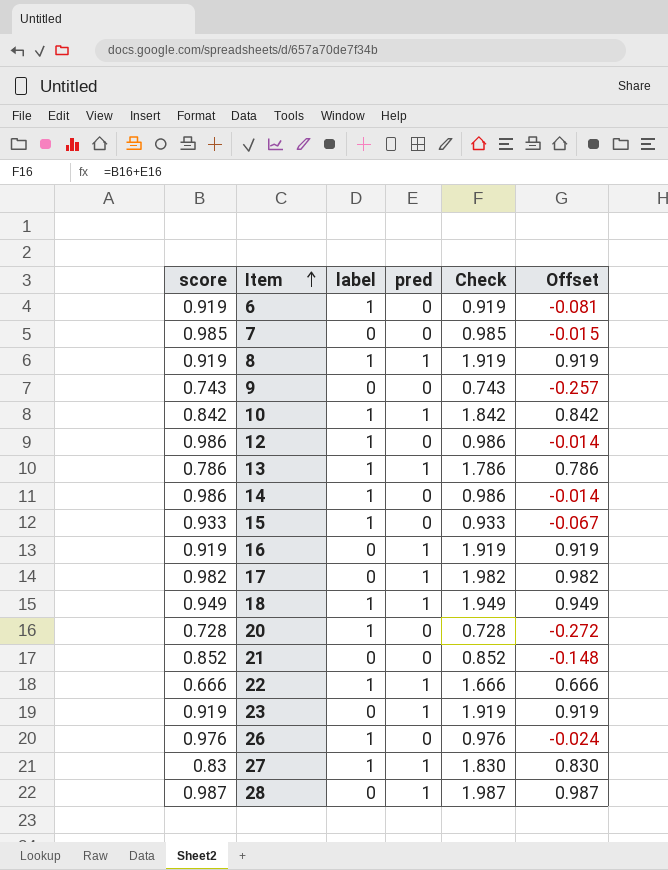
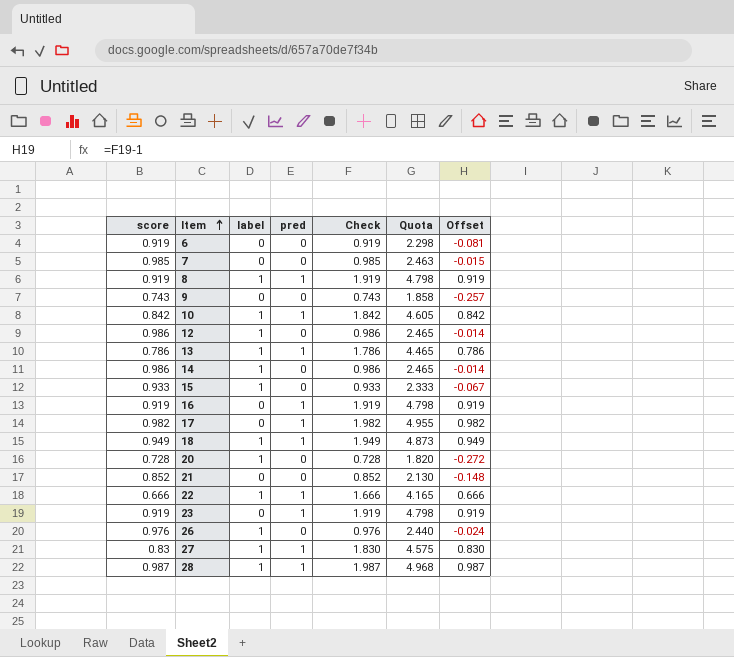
column Quota | formula: none -> [Check] * 2.5
6 | label: 1 -> 0
28 | label: 0 -> 1

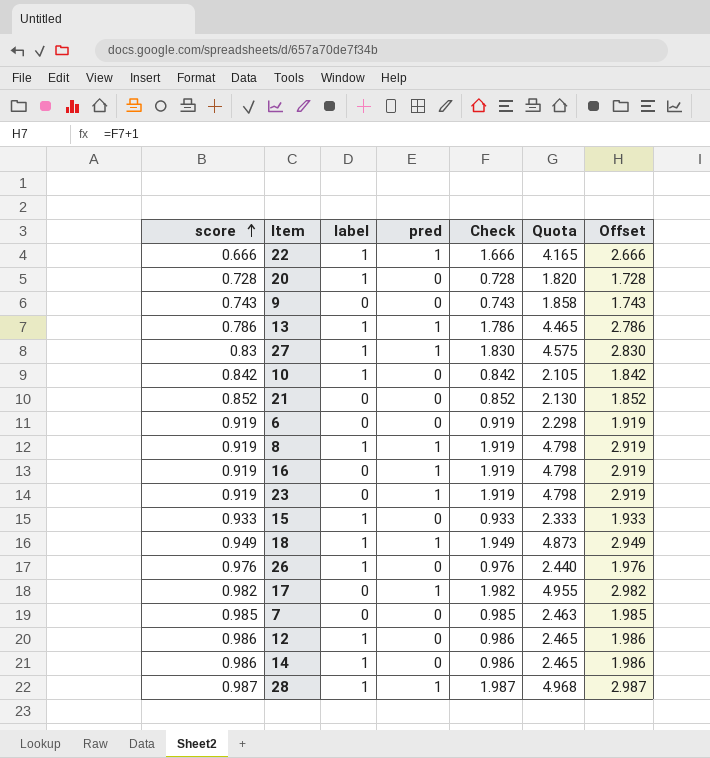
row order: Item ascending -> score ascending
column Offset | formula: [Check] - 1 -> [Check] + 1
10 | pred: 1 -> 0
10 | Check: 1.842 -> 0.842
10 | Quota: 4.605 -> 2.105

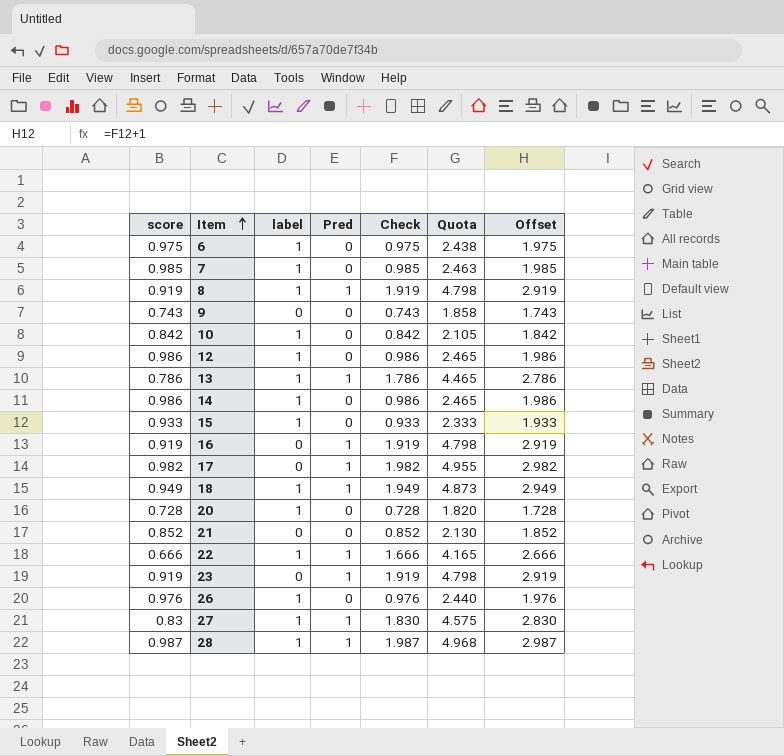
row order: score ascending -> Item ascending
column name: pred -> Pred
6 | score: 0.919 -> 0.975
6 | label: 0 -> 1
6 | Check: 0.919 -> 0.975
6 | Quota: 2.298 -> 2.438
6 | Offset: 1.919 -> 1.975
7 | label: 0 -> 1

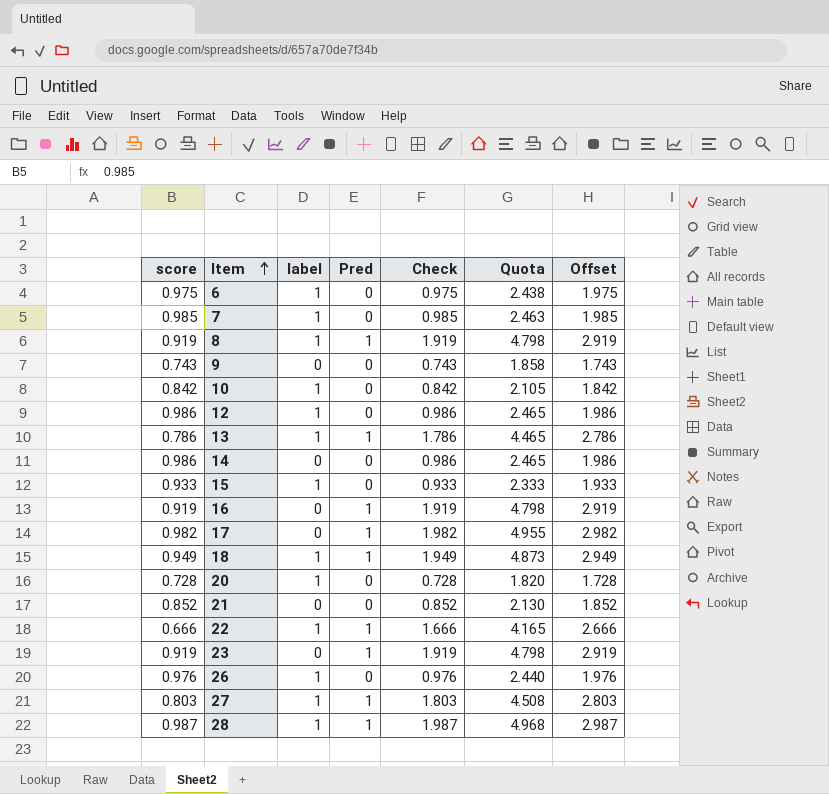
14 | label: 1 -> 0
27 | score: 0.83 -> 0.803
27 | Check: 1.830 -> 1.803
27 | Quota: 4.575 -> 4.508
27 | Offset: 2.830 -> 2.803

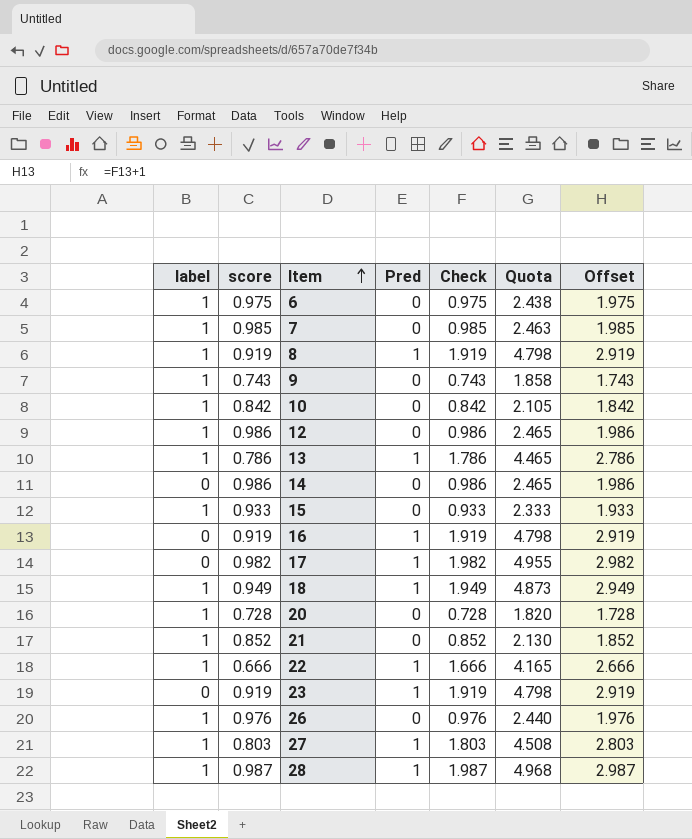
column label | position: 3 -> 1
9 | label: 0 -> 1
21 | label: 0 -> 1

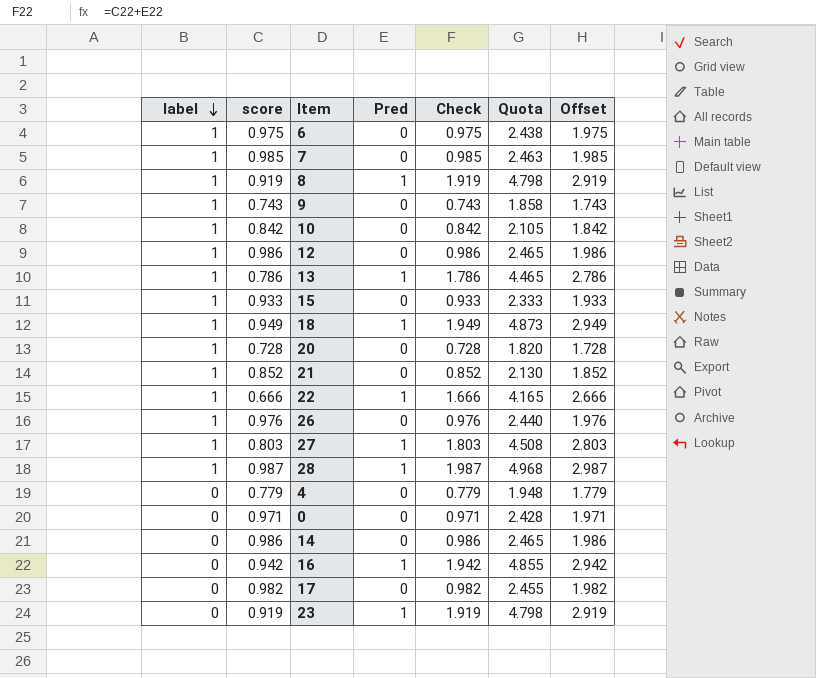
row order: Item ascending -> label descending
row 4: none -> 0 | 0.779 | 0 | 0.779 | 1.948 | 1.779
row 0: none -> 0 | 0.971 | 0 | 0.971 | 2.428 | 1.971
16 | score: 0.919 -> 0.942
16 | Check: 1.919 -> 1.942
16 | Quota: 4.798 -> 4.855
16 | Offset: 2.919 -> 2.942
17 | Pred: 1 -> 0
17 | Check: 1.982 -> 0.982
17 | Quota: 4.955 -> 2.455
17 | Offset: 2.982 -> 1.982

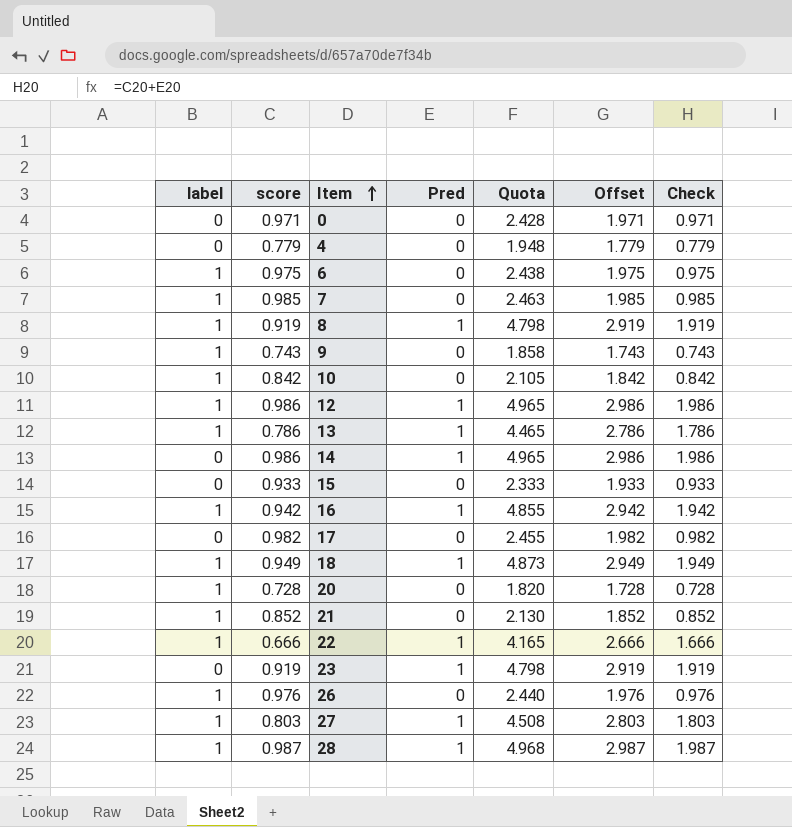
row order: label descending -> Item ascending
column Check | position: 5 -> 7
12 | Pred: 0 -> 1
12 | Quota: 2.465 -> 4.965
12 | Offset: 1.986 -> 2.986
12 | Check: 0.986 -> 1.986
14 | Pred: 0 -> 1
14 | Quota: 2.465 -> 4.965
14 | Offset: 1.986 -> 2.986
14 | Check: 0.986 -> 1.986
15 | label: 1 -> 0
16 | label: 0 -> 1

